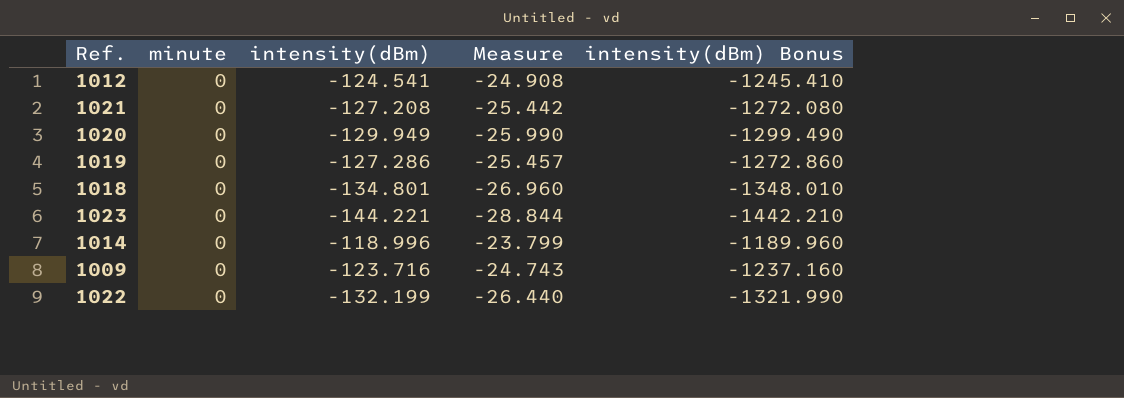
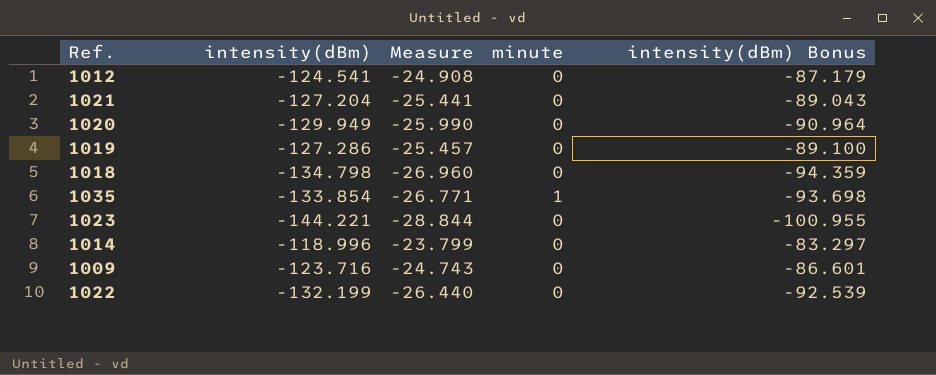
column minute | position: 2 -> 4
column intensity(dBm) Bonus | formula: [intensity(dBm)] * 10 -> [intensity(dBm)] * 0.7
1021 | intensity(dBm): -127.208 -> -127.204
1021 | Measure: -25.442 -> -25.441
1018 | intensity(dBm): -134.801 -> -134.798
row 1035: none -> -133.854 | -26.771 | 1 | -93.698

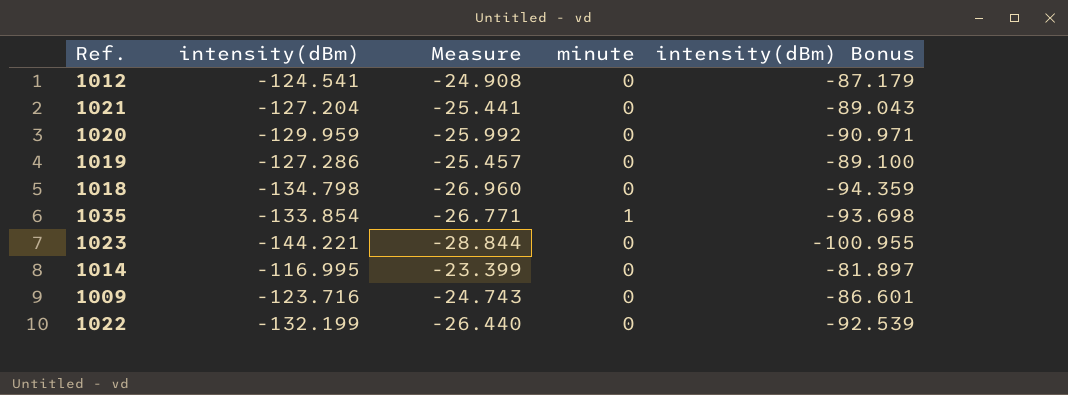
1020 | intensity(dBm): -129.949 -> -129.959
1020 | Measure: -25.990 -> -25.992
1020 | intensity(dBm) Bonus: -90.964 -> -90.971
1014 | intensity(dBm): -118.996 -> -116.995
1014 | Measure: -23.799 -> -23.399
1014 | intensity(dBm) Bonus: -83.297 -> -81.897

